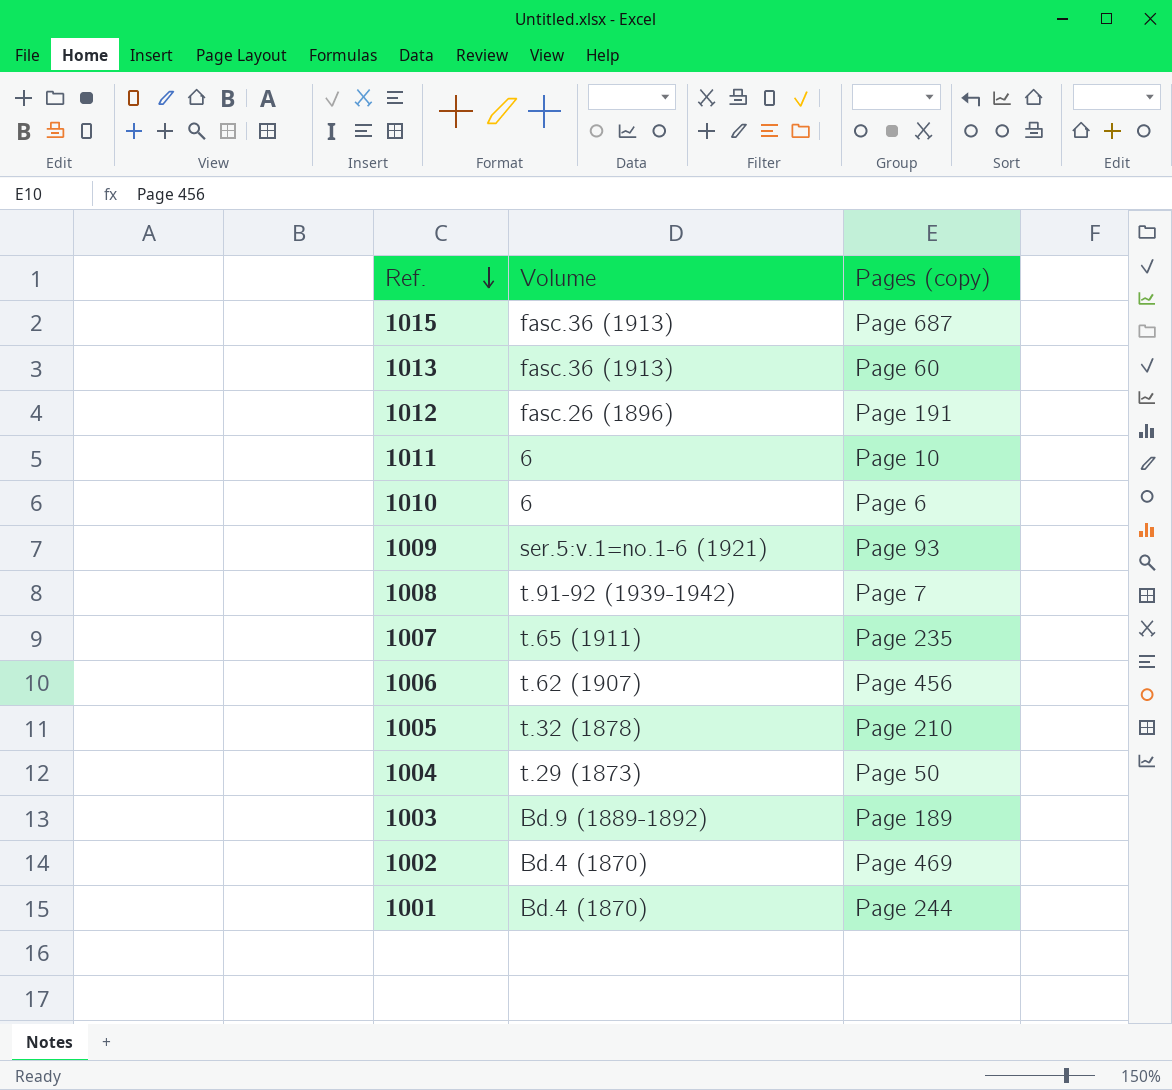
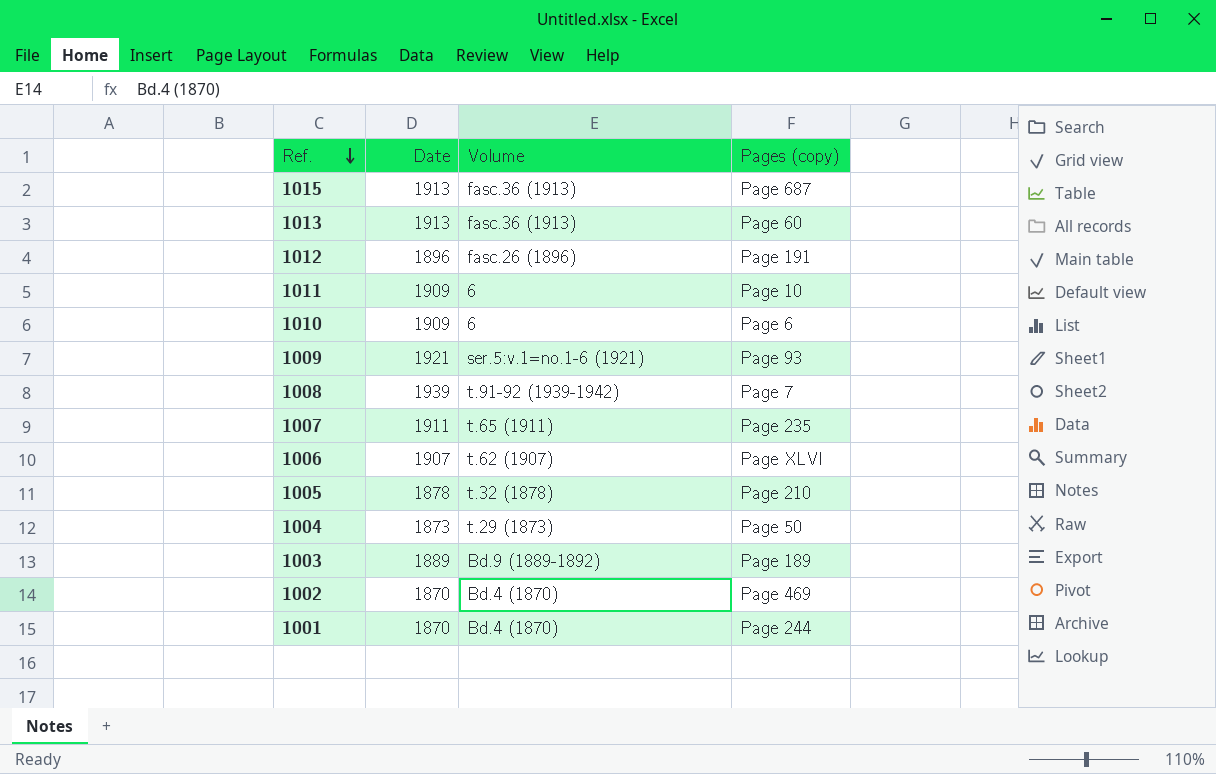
column Date | position: none -> 2
1006 | Pages (copy): Page 456 -> Page XLVI

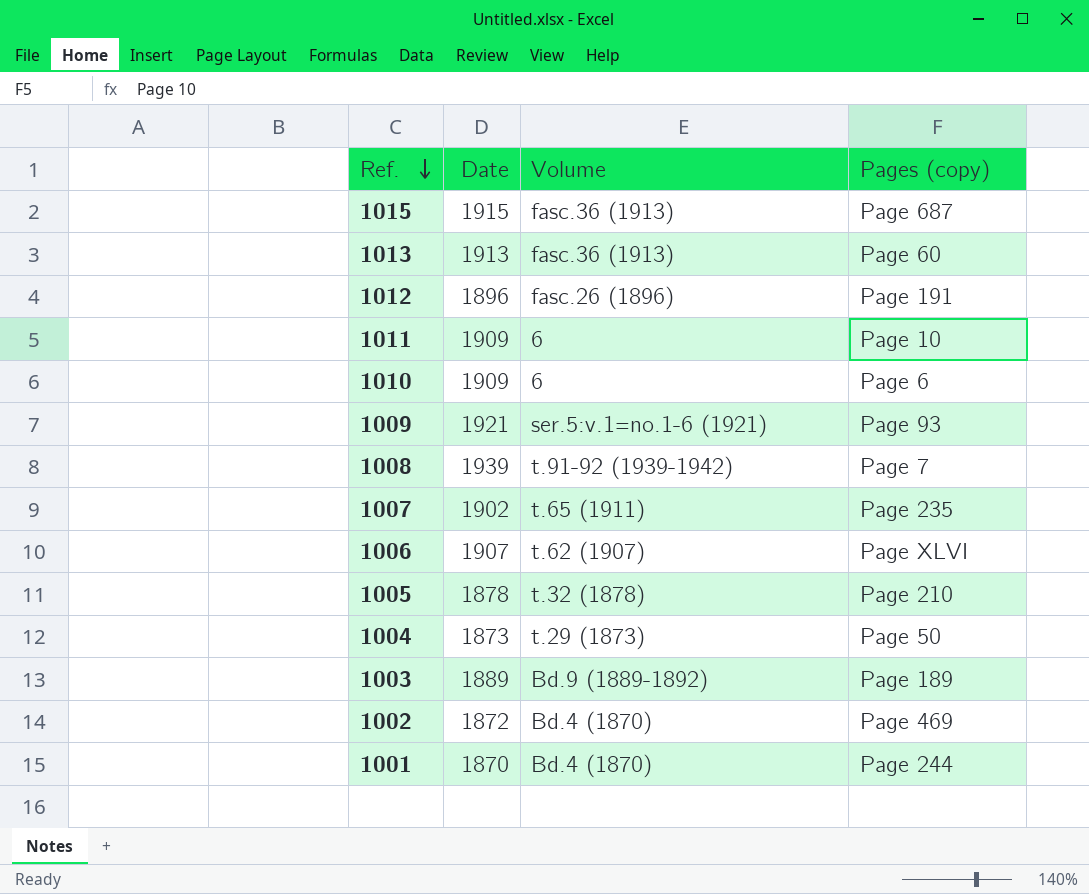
1015 | Date: 1913 -> 1915
1007 | Date: 1911 -> 1902
1002 | Date: 1870 -> 1872

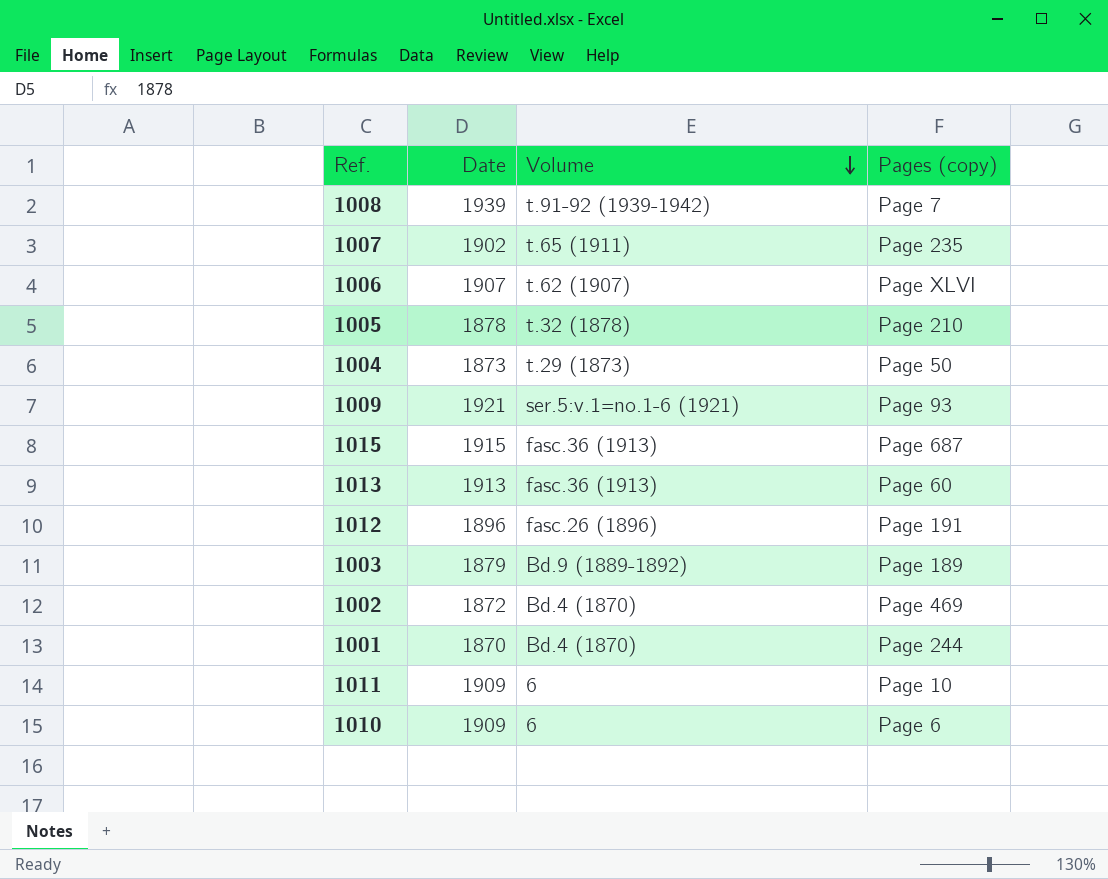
row order: Ref. descending -> Volume descending
1003 | Date: 1889 -> 1879

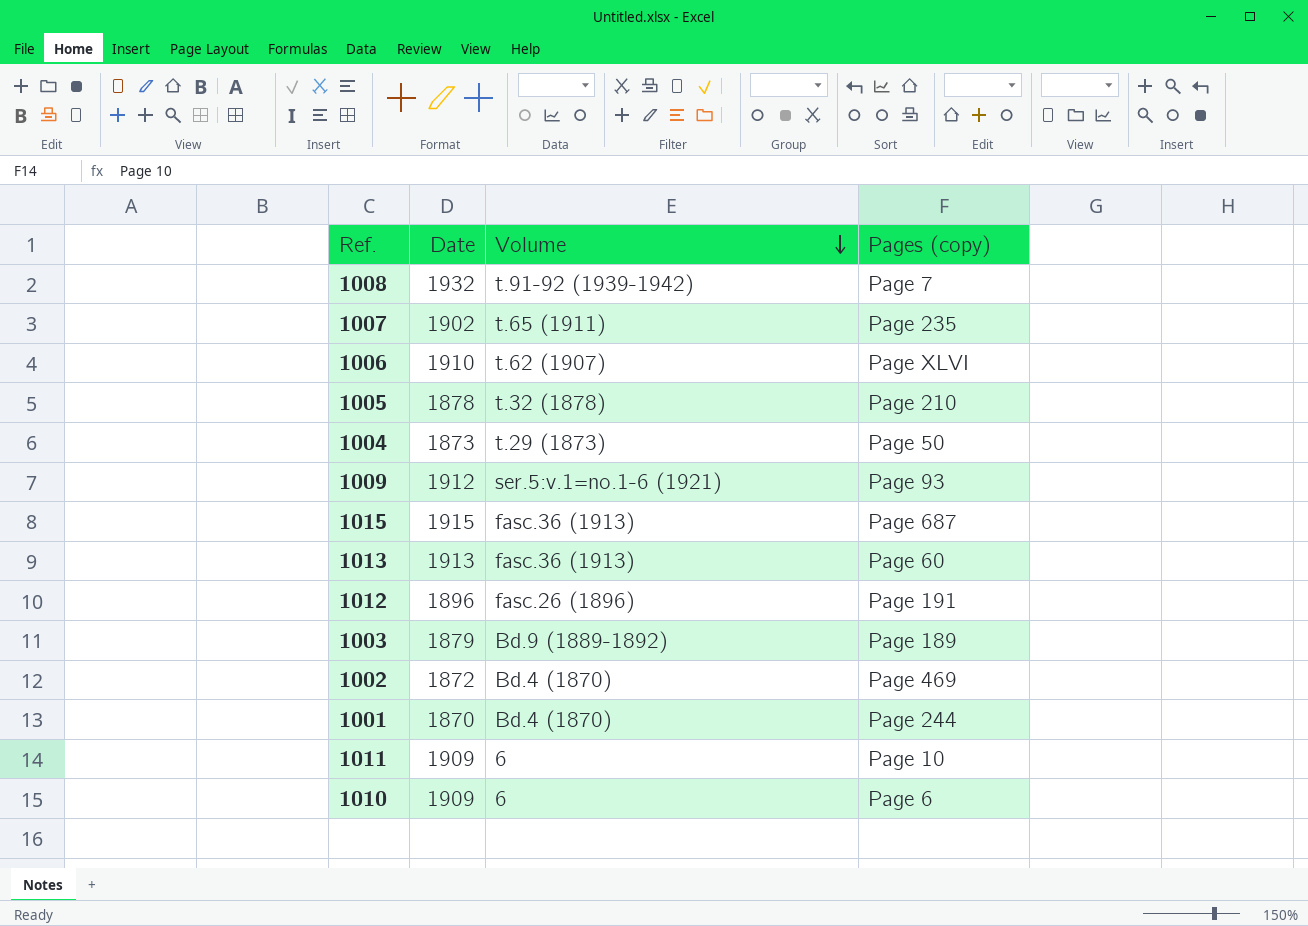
1008 | Date: 1939 -> 1932
1006 | Date: 1907 -> 1910
1009 | Date: 1921 -> 1912

